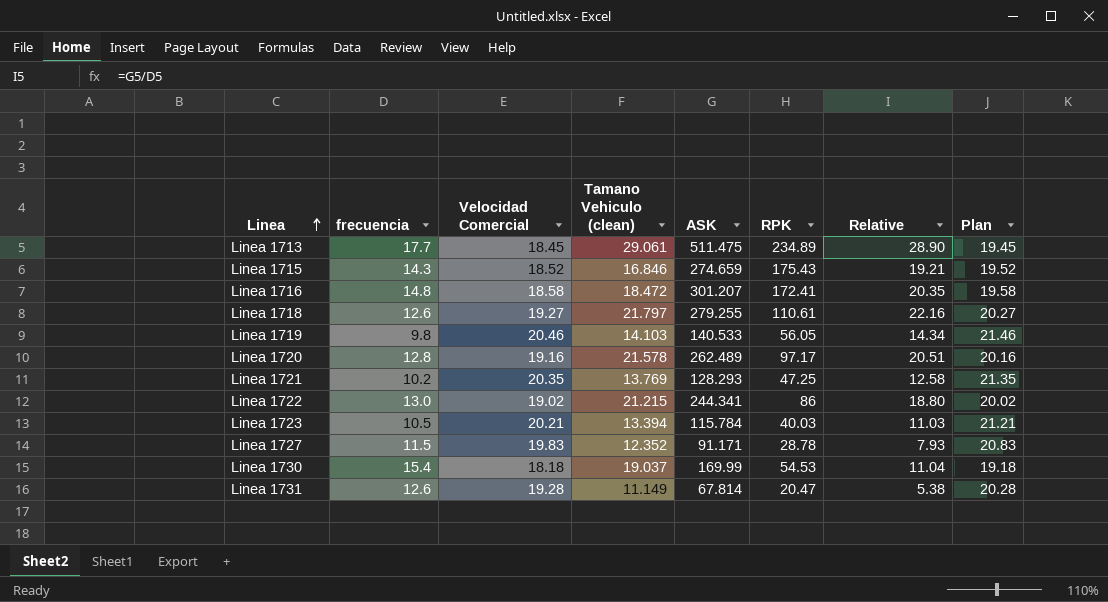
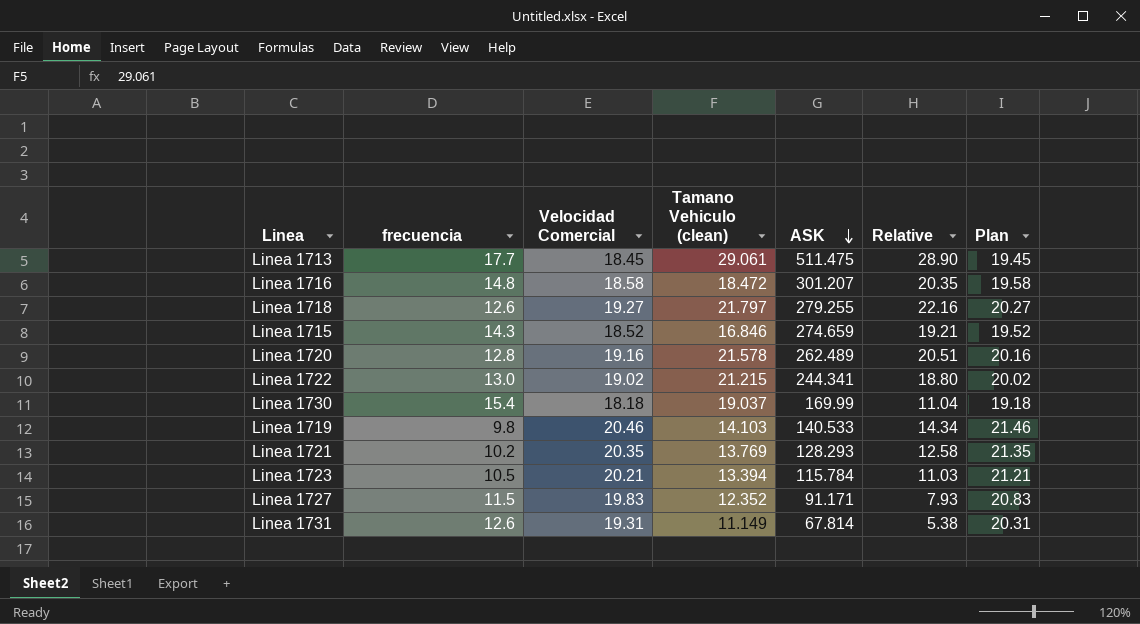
row order: Linea ascending -> ASK descending
column RPK | position: 6 -> none
Linea 1731 | Velocidad Comercial: 19.28 -> 19.31
Linea 1731 | Plan: 20.28 -> 20.31

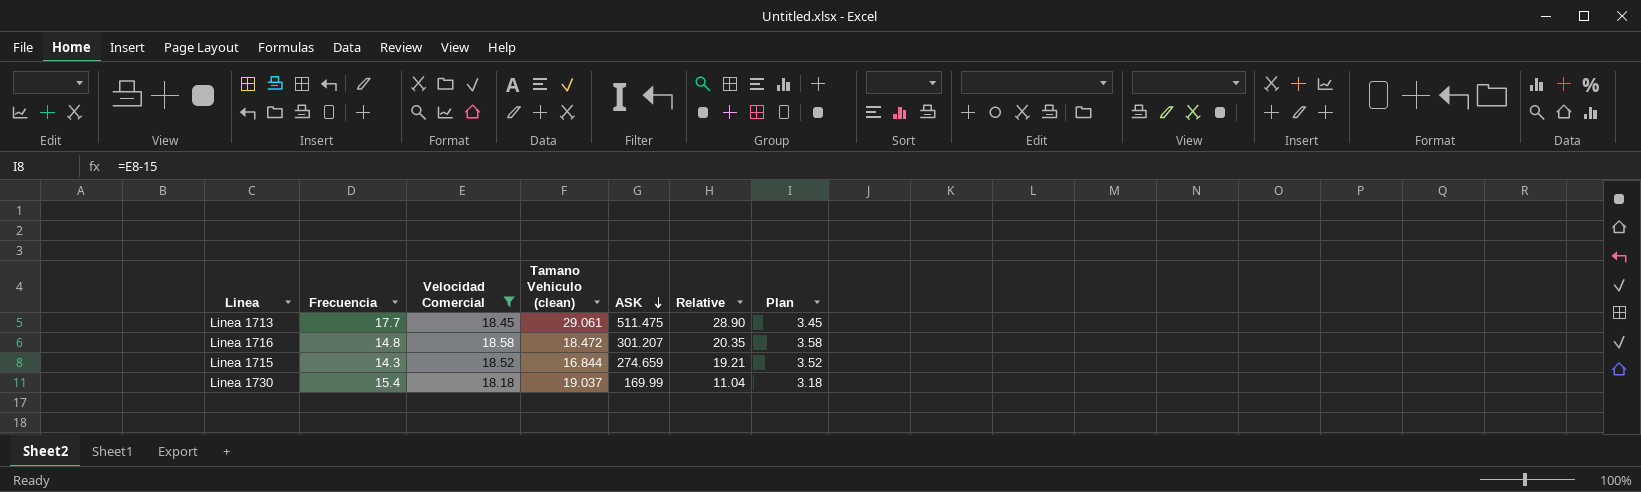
filter: none -> Velocidad Comercial <= 18.58
column name: frecuencia -> Frecuencia
column Plan | formula: [Velocidad Comercial] + 1 -> [Velocidad Comercial] - 15
Linea 1715 | Tamano Vehiculo (clean): 16.846 -> 16.844

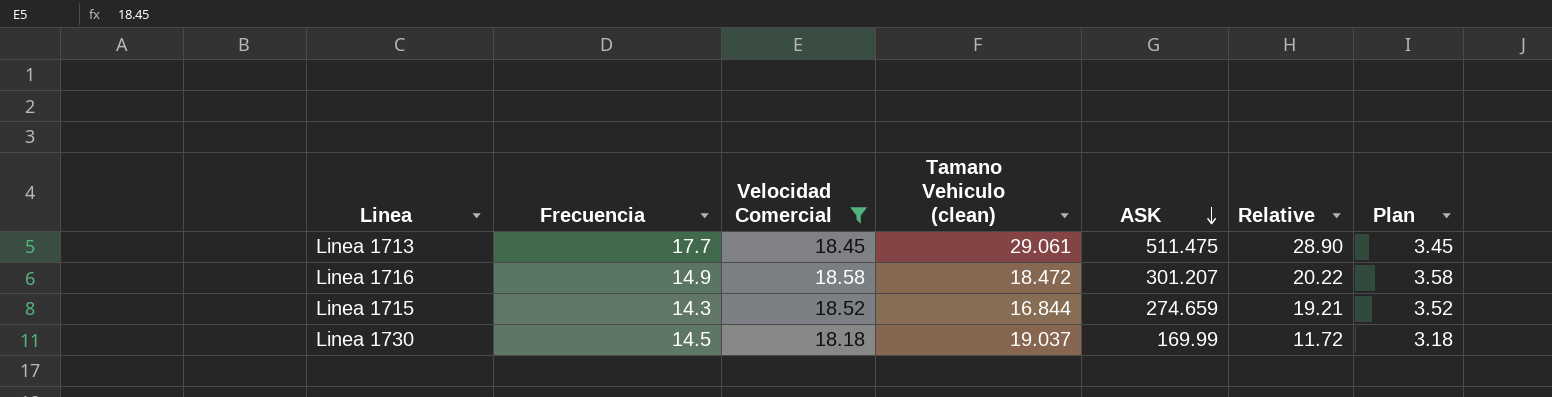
Linea 1716 | Frecuencia: 14.8 -> 14.9
Linea 1716 | Relative: 20.35 -> 20.22
Linea 1730 | Frecuencia: 15.4 -> 14.5
Linea 1730 | Relative: 11.04 -> 11.72

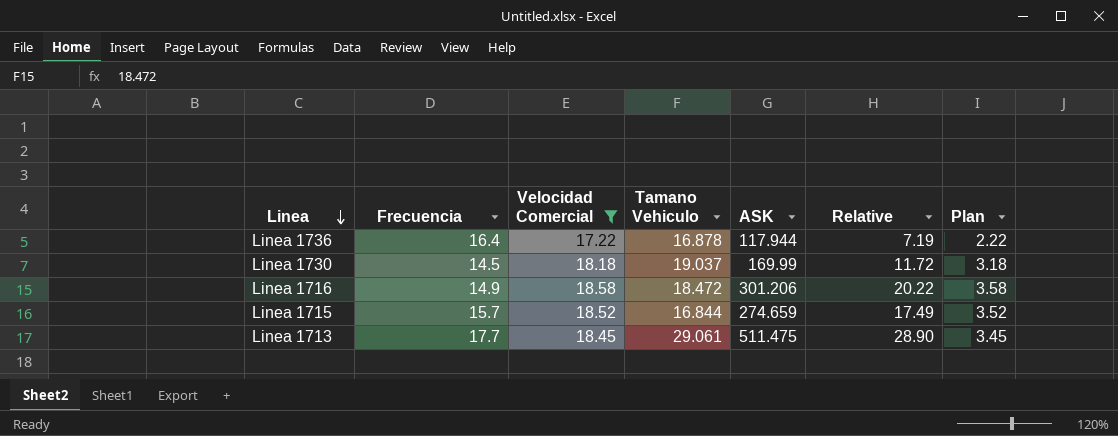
row order: ASK descending -> Linea descending
column name: Tamano Vehiculo (clean) -> Tamano Vehiculo
row Linea 1736: none -> 16.4 | 17.22 | 16.878 | 117.944 | 7.19 | 2.22
Linea 1716 | ASK: 301.207 -> 301.206
Linea 1715 | Frecuencia: 14.3 -> 15.7
Linea 1715 | Relative: 19.21 -> 17.49

